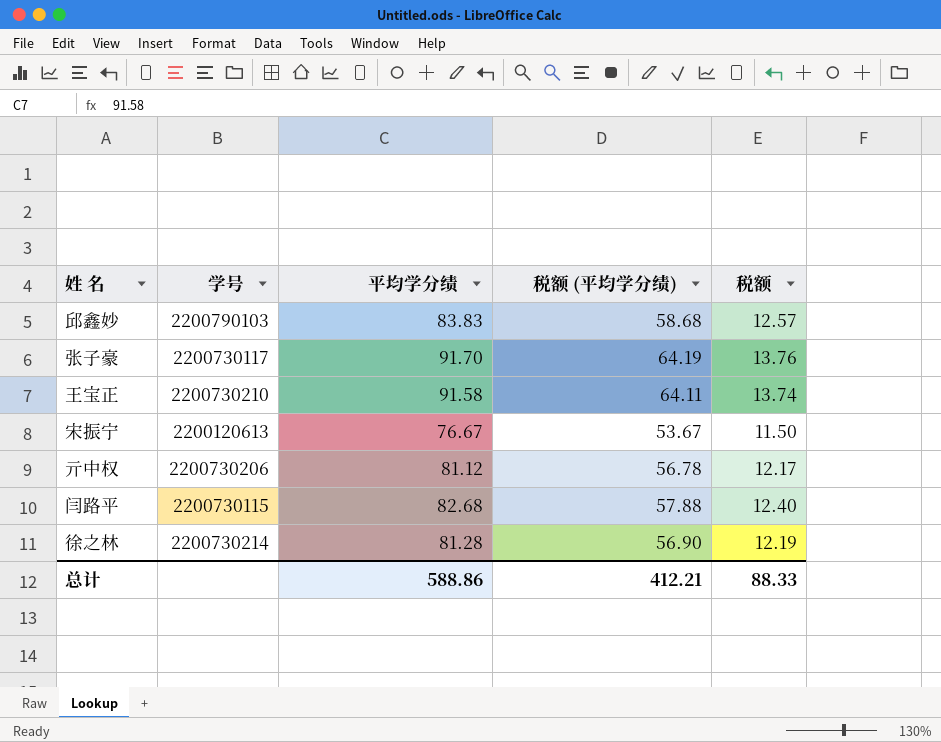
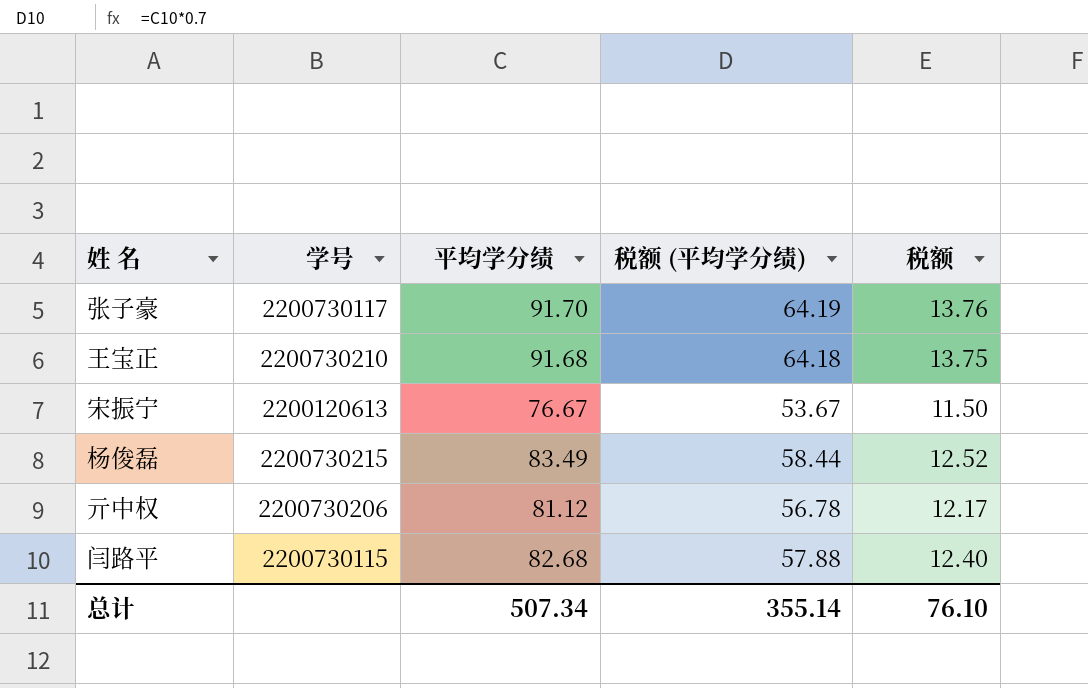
row 邱鑫妙: 2200790103 | 83.83 | 58.68 | 12.57 -> none
row 徐之林: 2200730214 | 81.28 | 56.90 | 12.19 -> none
王宝正 | 平均学分绩: 91.58 -> 91.68
王宝正 | 税额 (平均学分绩): 64.11 -> 64.18
王宝正 | 税额: 13.74 -> 13.75
row 杨俊磊: none -> 2200730215 | 83.49 | 58.44 | 12.52
总计 | 平均学分绩: 588.86 -> 507.34
总计 | 税额 (平均学分绩): 412.21 -> 355.14
总计 | 税额: 88.33 -> 76.10

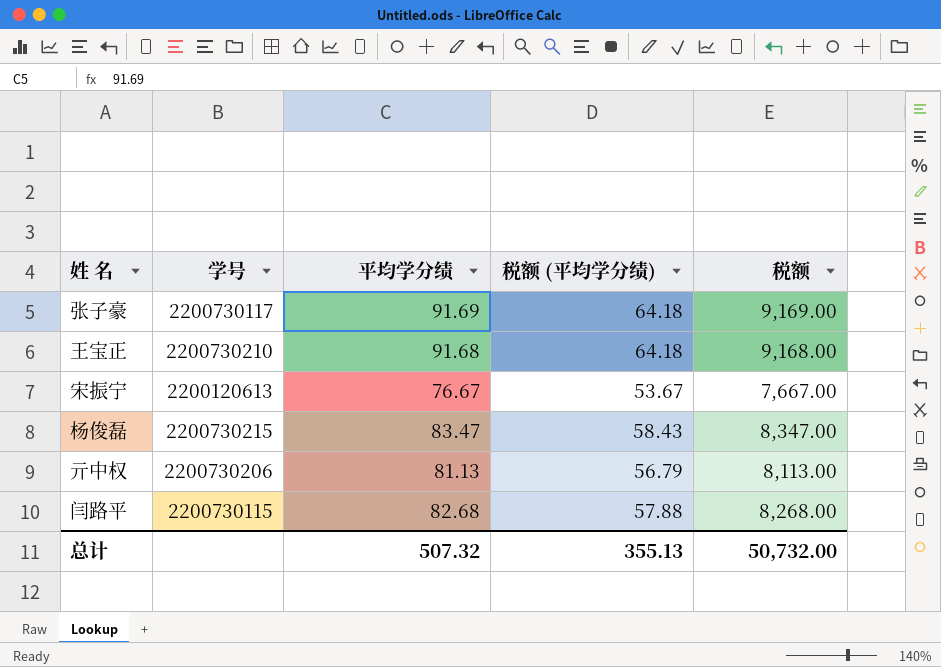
column 税额 | formula: [平均学分绩] * 0.15 -> [平均学分绩] * 100
张子豪 | 平均学分绩: 91.70 -> 91.69
张子豪 | 税额 (平均学分绩): 64.19 -> 64.18
杨俊磊 | 平均学分绩: 83.49 -> 83.47
杨俊磊 | 税额 (平均学分绩): 58.44 -> 58.43
亓中权 | 平均学分绩: 81.12 -> 81.13
亓中权 | 税额 (平均学分绩): 56.78 -> 56.79
总计 | 平均学分绩: 507.34 -> 507.32
总计 | 税额 (平均学分绩): 355.14 -> 355.13
总计 | 税额: 76.10 -> 50,732.00

